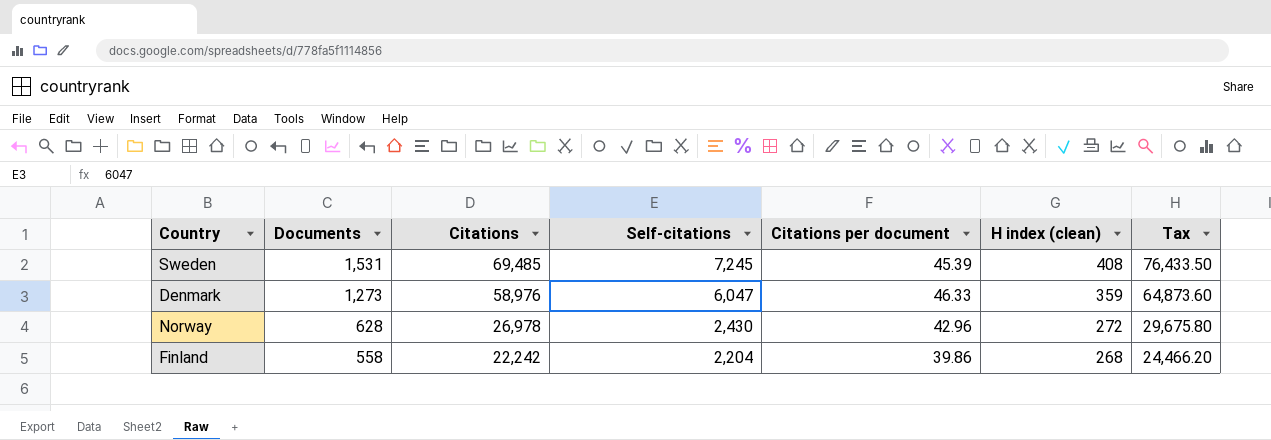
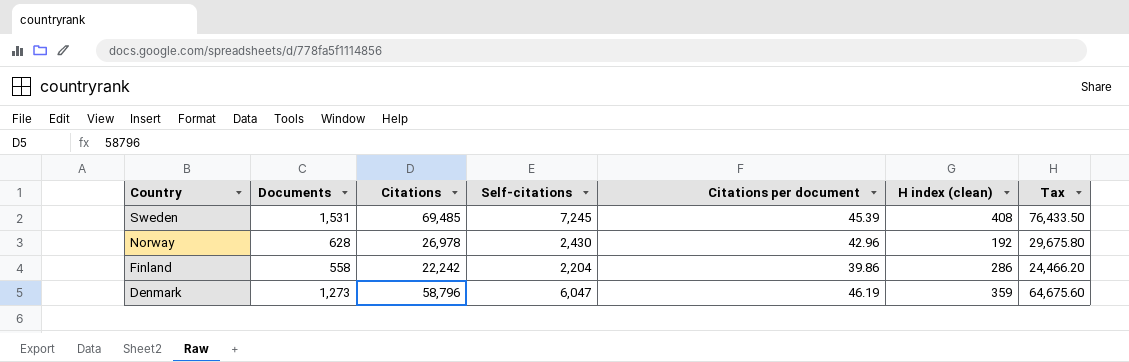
row order: Documents descending -> Country descending
Norway | H index (clean): 272 -> 192
Finland | H index (clean): 268 -> 286
Denmark | Citations: 58,976 -> 58,796
Denmark | Citations per document: 46.33 -> 46.19
Denmark | Tax: 64,873.60 -> 64,675.60

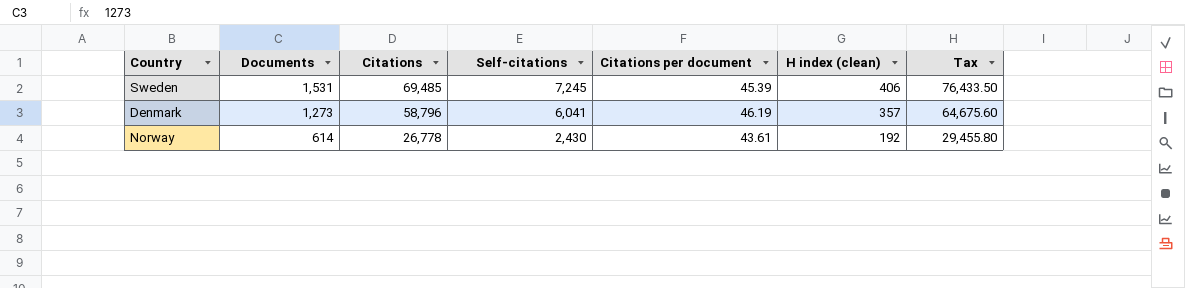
row order: Country descending -> Documents descending
row Finland: 558 | 22,242 | 2,204 | 39.86 | 286 | 24,466.20 -> none
Sweden | H index (clean): 408 -> 406
Denmark | Self-citations: 6,047 -> 6,041
Denmark | H index (clean): 359 -> 357
Norway | Documents: 628 -> 614
Norway | Citations: 26,978 -> 26,778
Norway | Citations per document: 42.96 -> 43.61
Norway | Tax: 29,675.80 -> 29,455.80

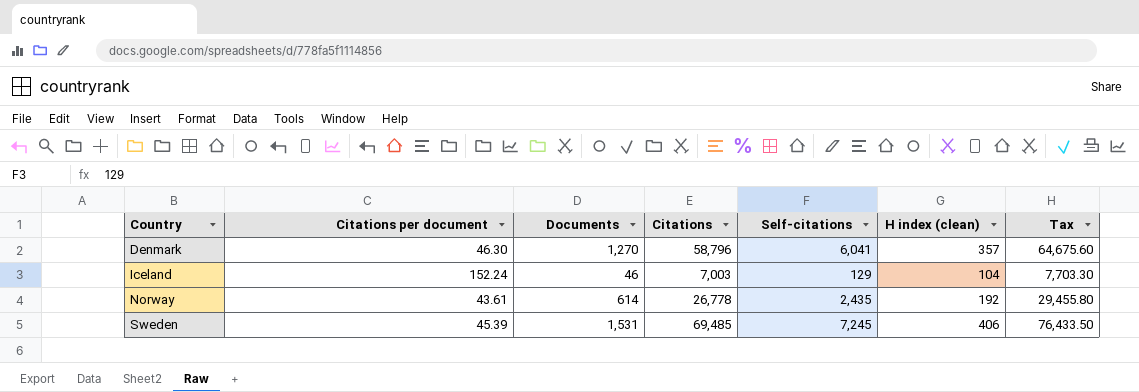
row order: Documents descending -> Country ascending
column Citations per document | position: 5 -> 2
Denmark | Citations per document: 46.19 -> 46.30
Denmark | Documents: 1,273 -> 1,270
row Iceland: none -> 152.24 | 46 | 7,003 | 129 | 104 | 7,703.30
Norway | Self-citations: 2,430 -> 2,435

